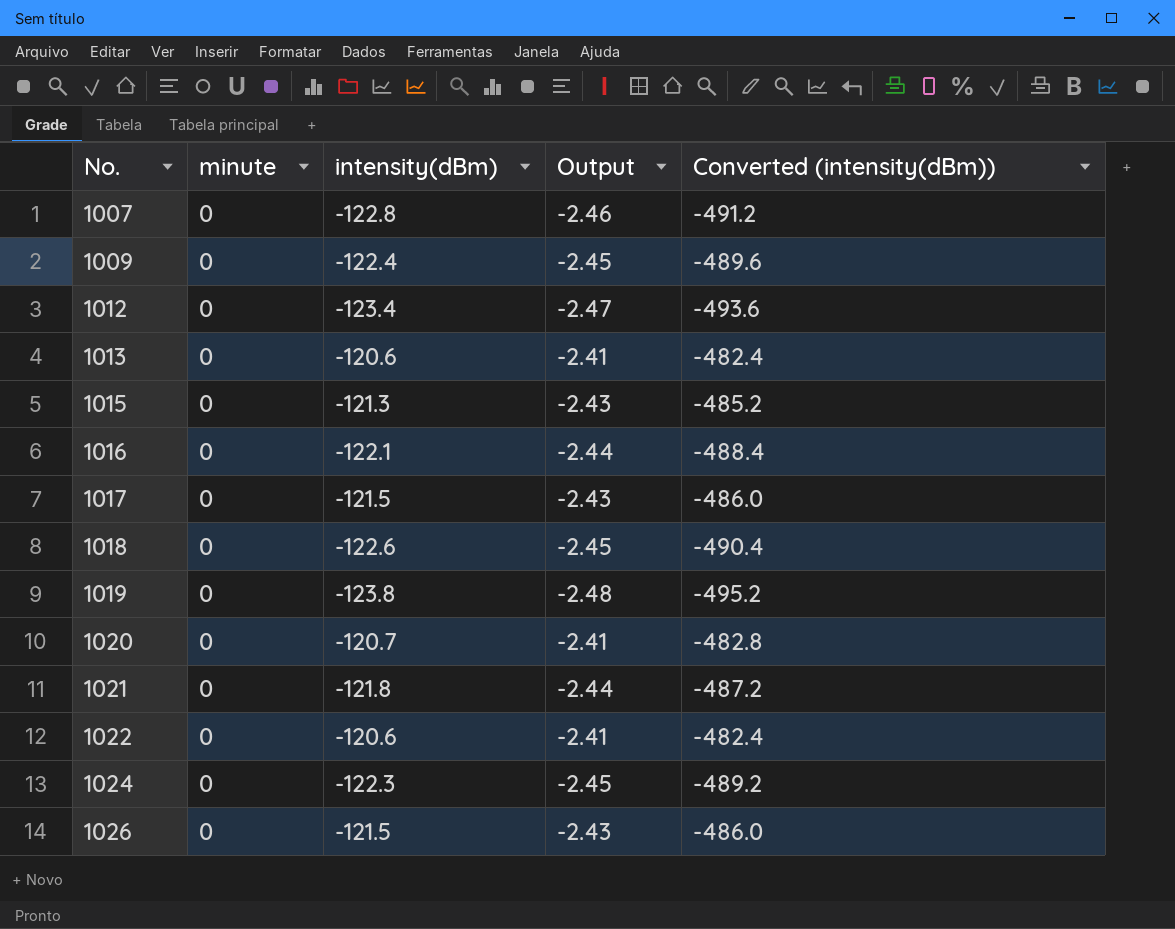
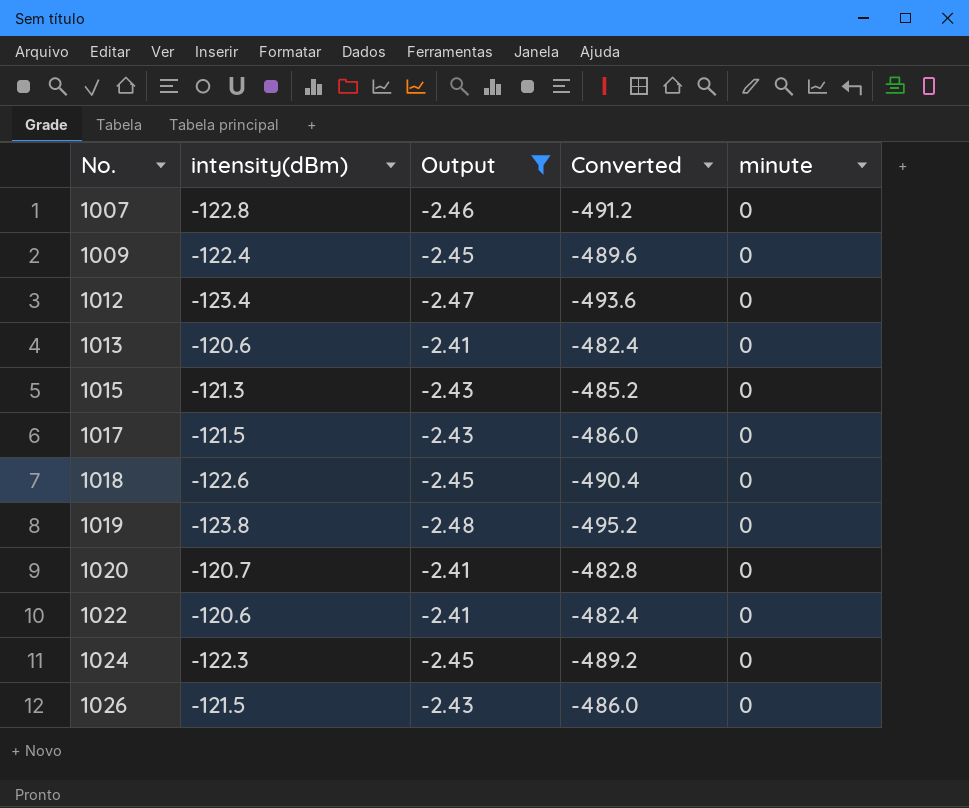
filter: none -> Output != -2.44
column name: Converted (intensity(dBm)) -> Converted
column minute | position: 2 -> 5

